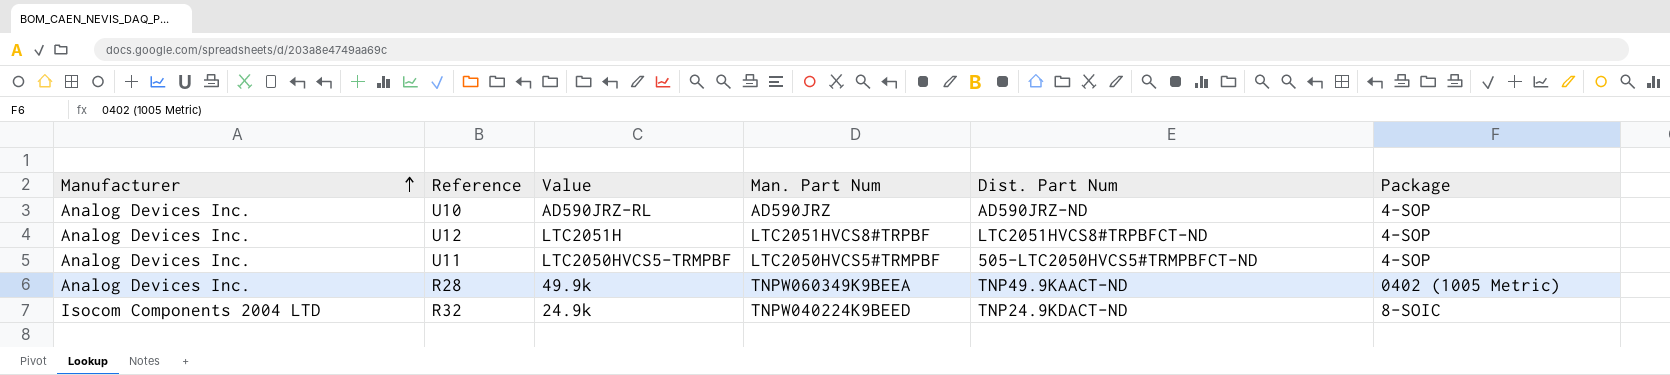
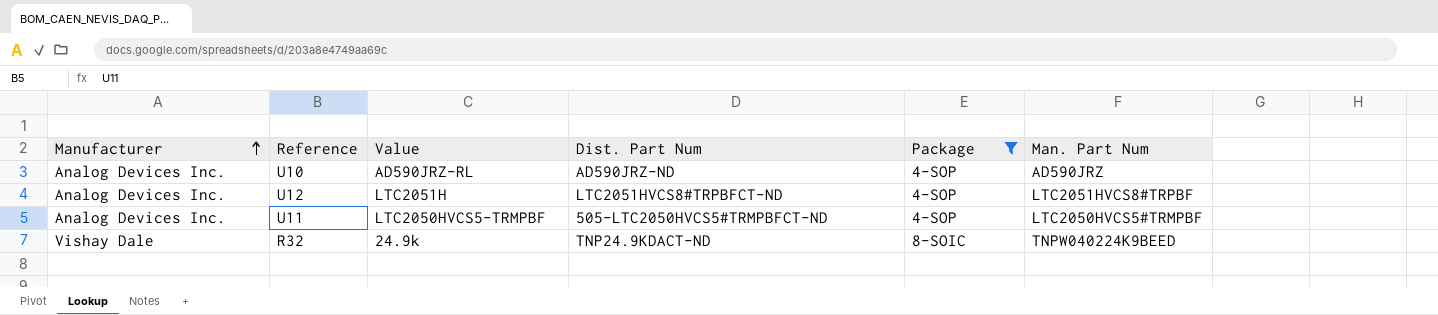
filter: none -> Package != 0402 (1005 Metric)
column Man. Part Num | position: 4 -> 6
R32 | Manufacturer: Isocom Components 2004 LTD -> Vishay Dale

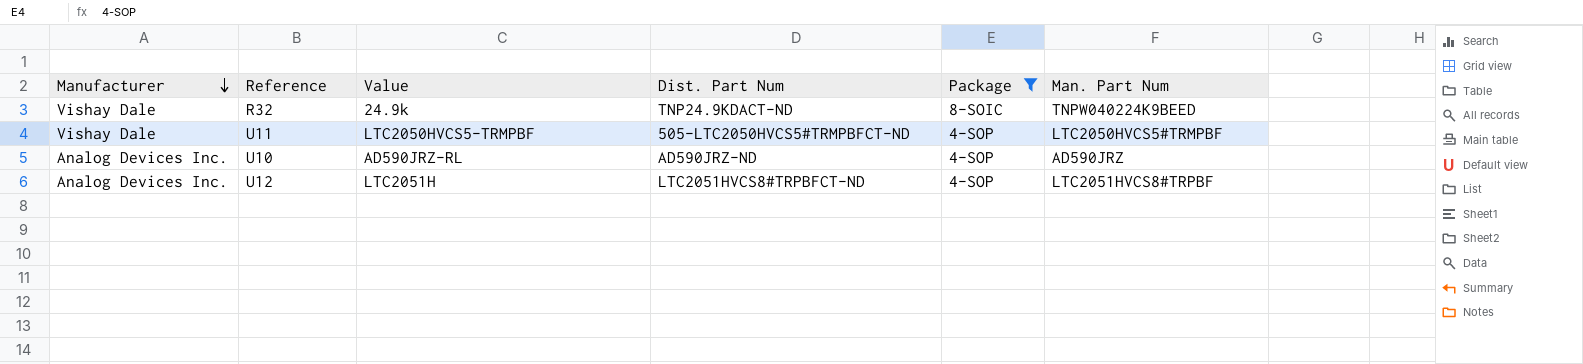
row order: Manufacturer ascending -> Manufacturer descending
U11 | Manufacturer: Analog Devices Inc. -> Vishay Dale

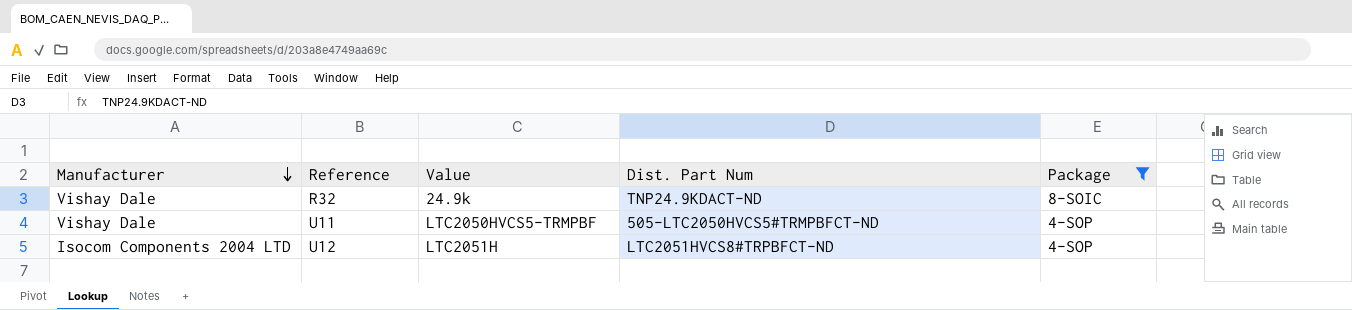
column Man. Part Num | position: 6 -> none
row U10: Analog Devices Inc. | AD590JRZ-RL | AD590JRZ-ND | 4-SOP | AD590JRZ -> none
U12 | Manufacturer: Analog Devices Inc. -> Isocom Components 2004 LTD

